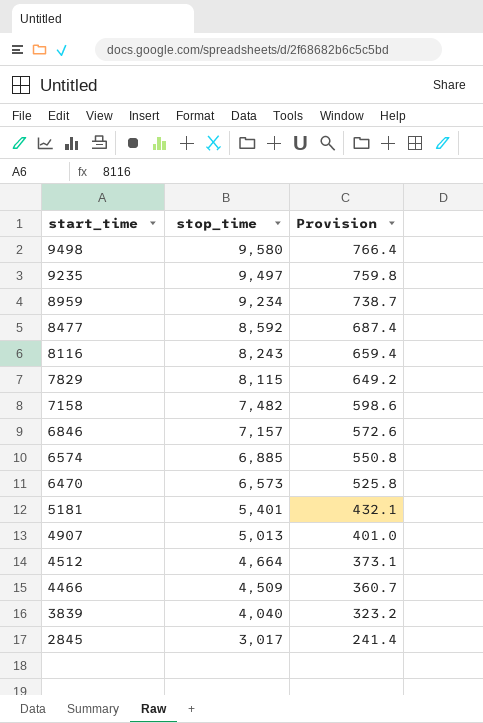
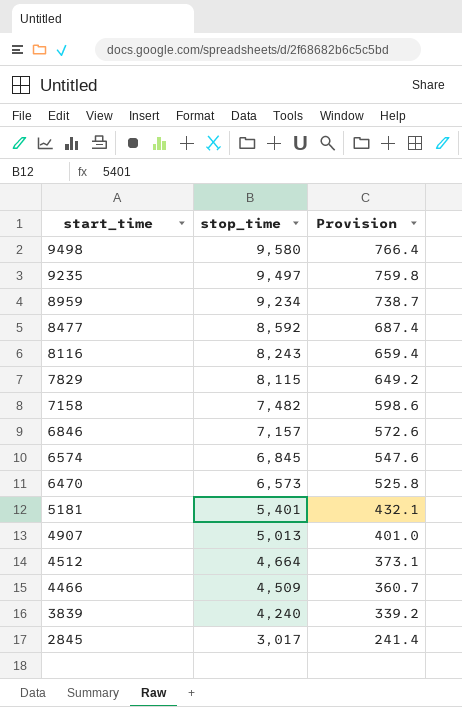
6574 | stop_time: 6,885 -> 6,845
6574 | Provision: 550.8 -> 547.6
3839 | stop_time: 4,040 -> 4,240
3839 | Provision: 323.2 -> 339.2

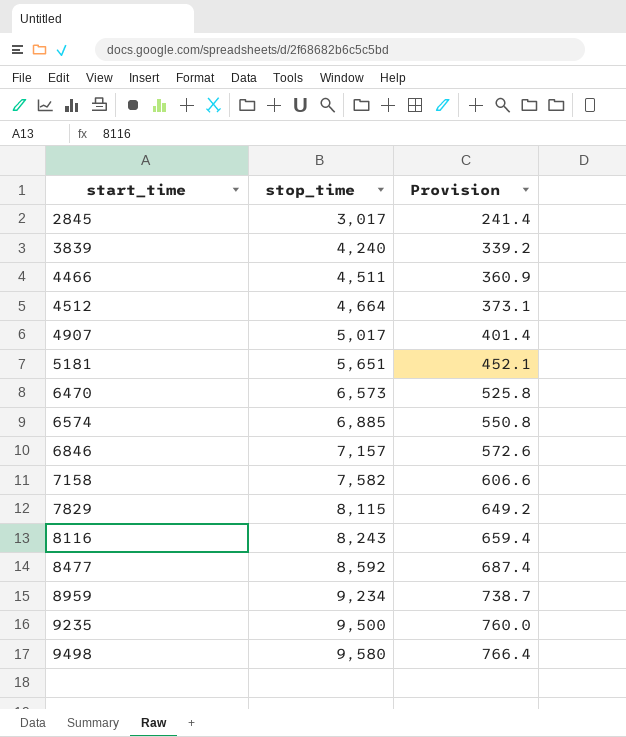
row order: start_time descending -> start_time ascending
4466 | stop_time: 4,509 -> 4,511
4466 | Provision: 360.7 -> 360.9
4907 | stop_time: 5,013 -> 5,017
4907 | Provision: 401.0 -> 401.4
5181 | stop_time: 5,401 -> 5,651
5181 | Provision: 432.1 -> 452.1
6574 | stop_time: 6,845 -> 6,885
6574 | Provision: 547.6 -> 550.8
7158 | stop_time: 7,482 -> 7,582
7158 | Provision: 598.6 -> 606.6
9235 | stop_time: 9,497 -> 9,500
9235 | Provision: 759.8 -> 760.0

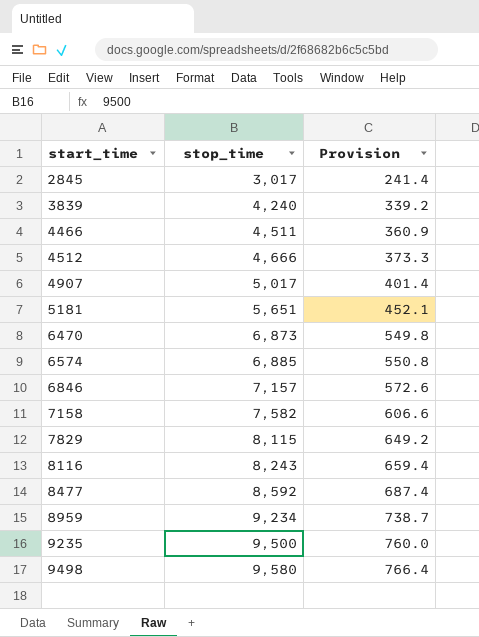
4512 | stop_time: 4,664 -> 4,666
4512 | Provision: 373.1 -> 373.3
6470 | stop_time: 6,573 -> 6,873
6470 | Provision: 525.8 -> 549.8

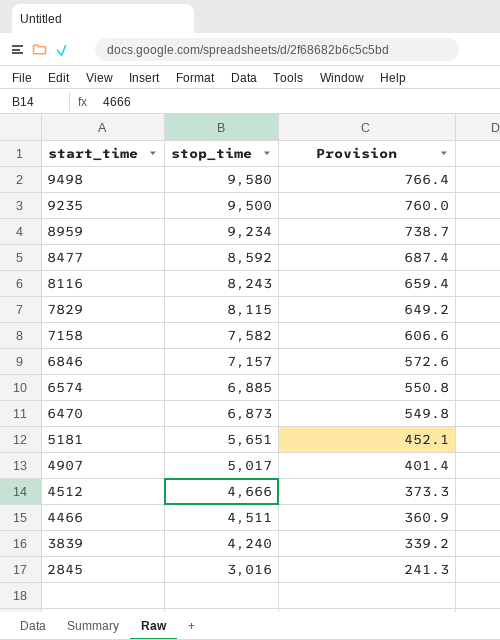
row order: start_time ascending -> start_time descending
2845 | stop_time: 3,017 -> 3,016
2845 | Provision: 241.4 -> 241.3

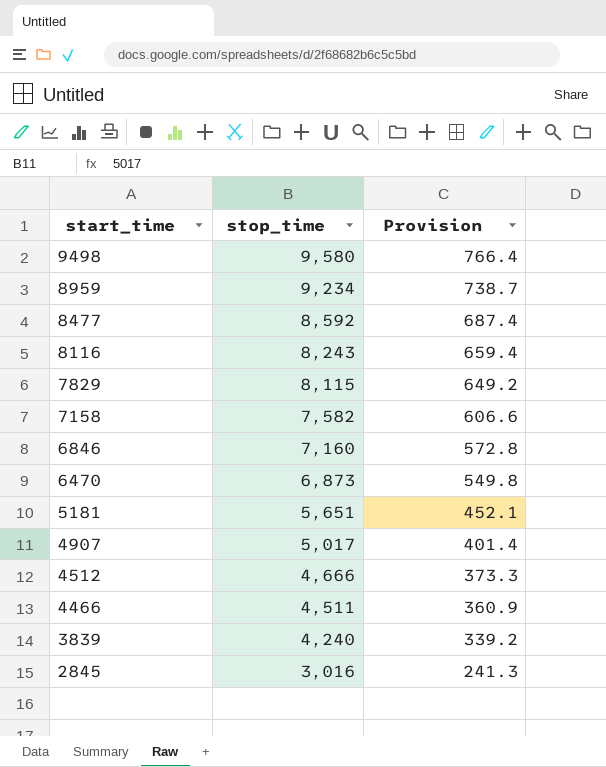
row 9235: 9,500 | 760.0 -> none
row 6574: 6,885 | 550.8 -> none
6846 | stop_time: 7,157 -> 7,160
6846 | Provision: 572.6 -> 572.8

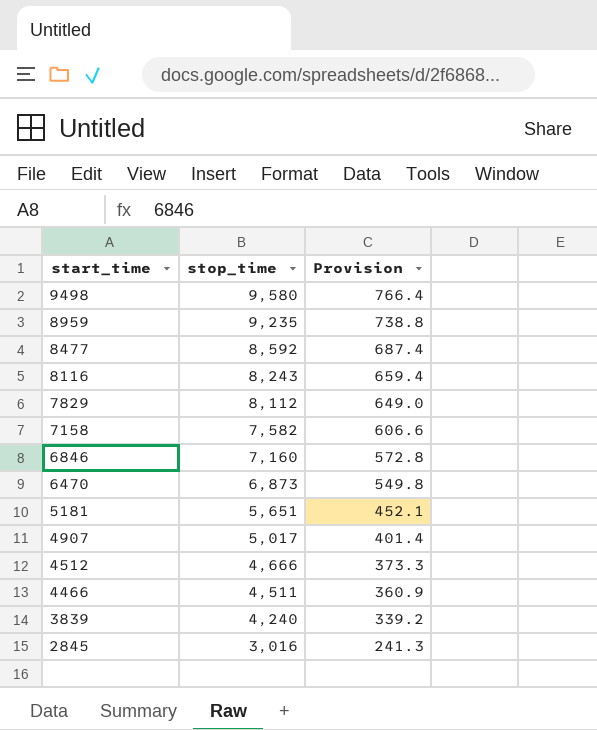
8959 | stop_time: 9,234 -> 9,235
8959 | Provision: 738.7 -> 738.8
7829 | stop_time: 8,115 -> 8,112
7829 | Provision: 649.2 -> 649.0

